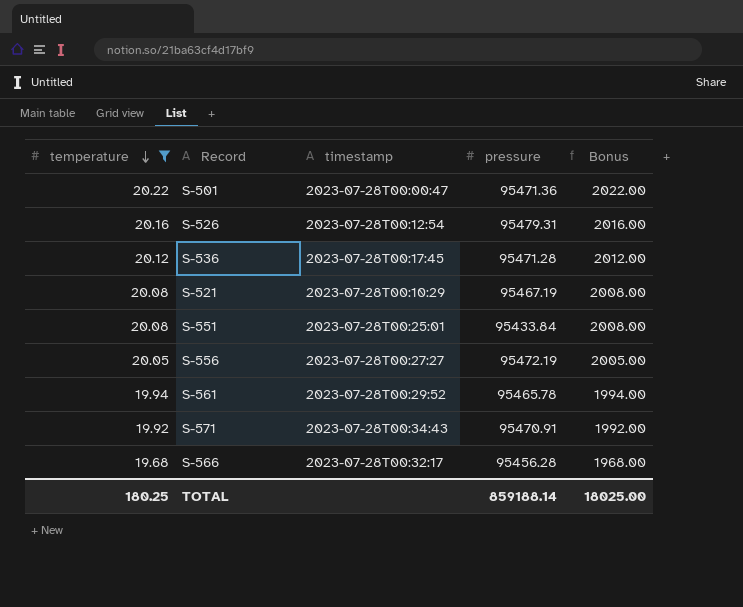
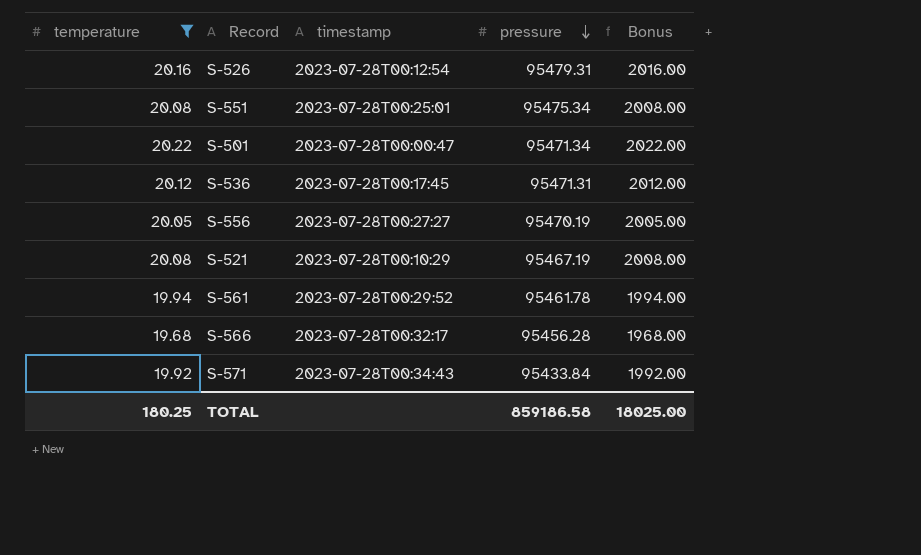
row order: temperature descending -> pressure descending
S-551 | pressure: 95433.84 -> 95475.34
S-501 | pressure: 95471.36 -> 95471.34
S-536 | pressure: 95471.28 -> 95471.31
S-556 | pressure: 95472.19 -> 95470.19
S-561 | pressure: 95465.78 -> 95461.78
S-571 | pressure: 95470.91 -> 95433.84
TOTAL | pressure: 859188.14 -> 859186.58

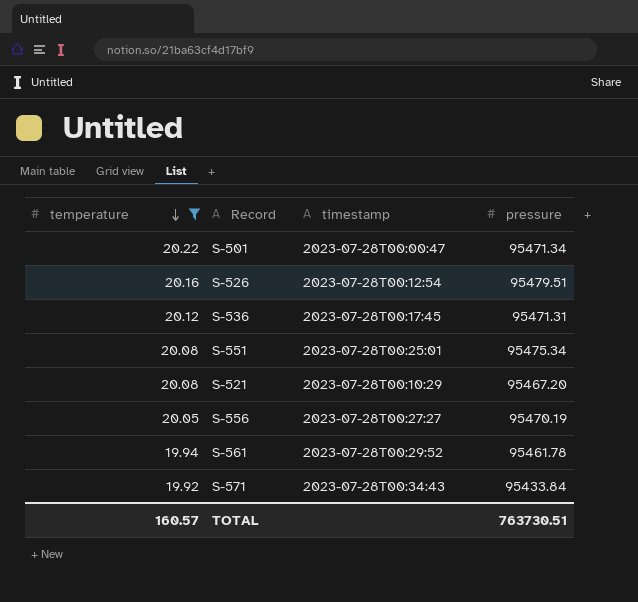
row order: pressure descending -> temperature descending
column Bonus | formula: [temperature] * 100 -> none
row S-566: 19.68 | 2023-07-28T00:32:17 | 95456.28 | 1968.00 -> none
S-526 | pressure: 95479.31 -> 95479.51
S-521 | pressure: 95467.19 -> 95467.20
TOTAL | temperature: 180.25 -> 160.57
TOTAL | pressure: 859186.58 -> 763730.51

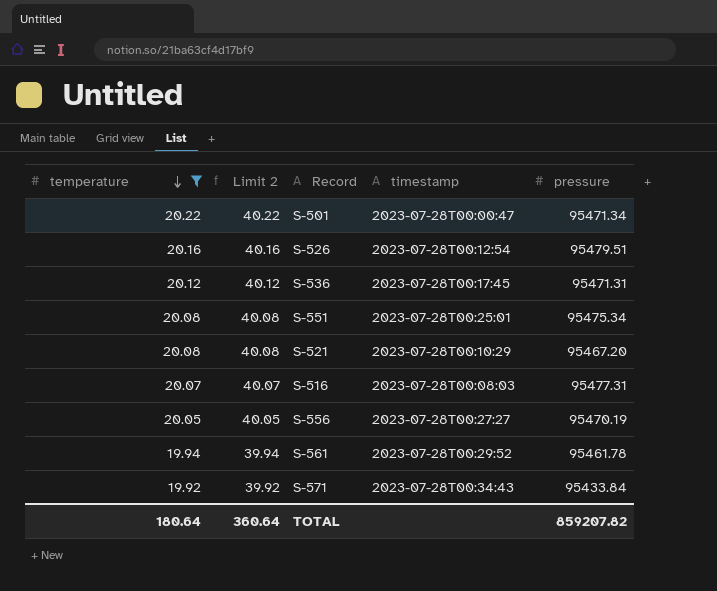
column Limit 2 | formula: none -> [temperature] + 20
row S-516: none -> 20.07 | 40.07 | 2023-07-28T00:08:03 | 95477.31
TOTAL | temperature: 160.57 -> 180.64
TOTAL | pressure: 763730.51 -> 859207.82

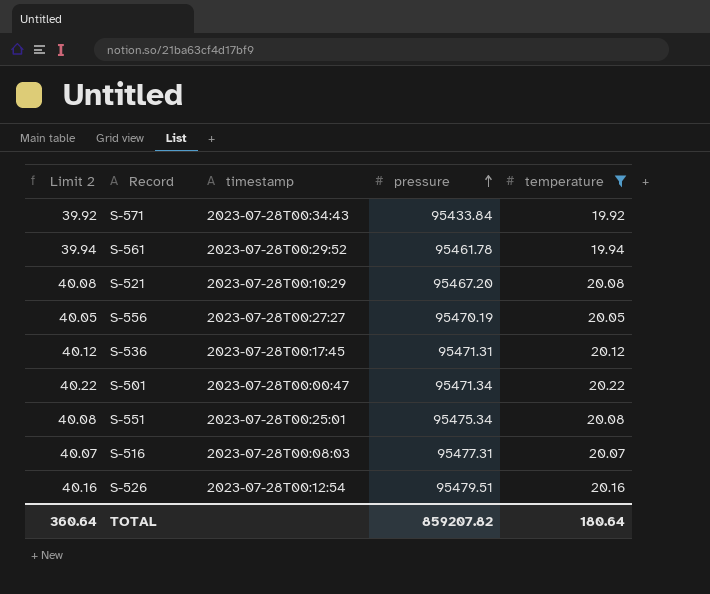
row order: temperature descending -> pressure ascending
column temperature | position: 1 -> 5

